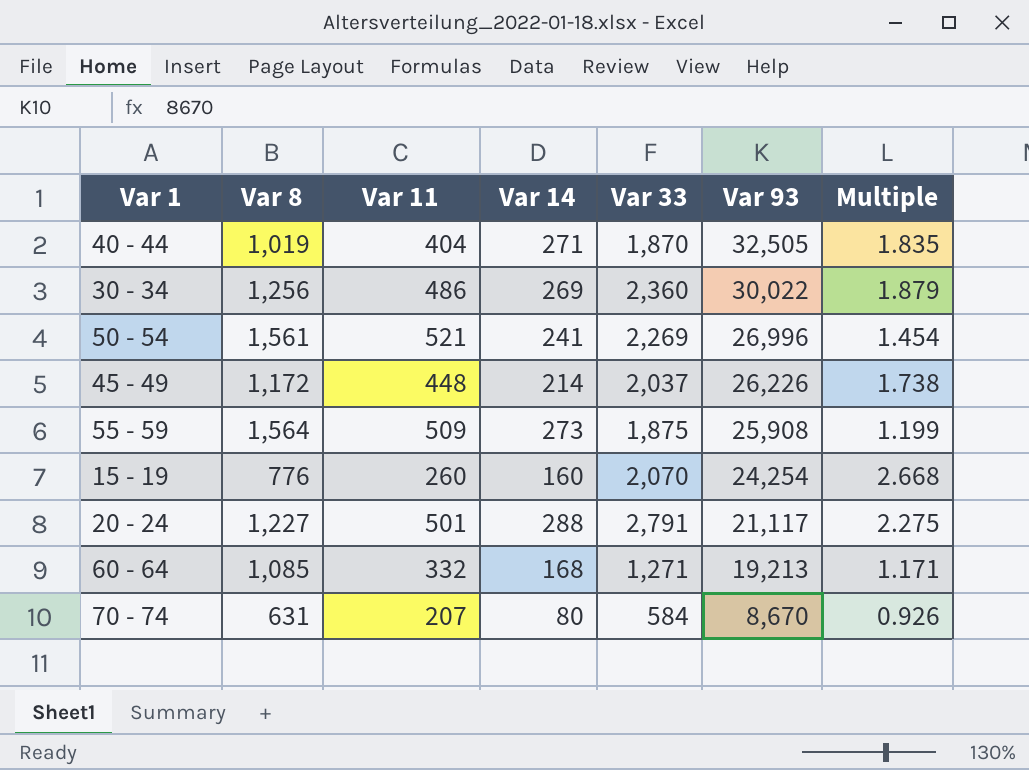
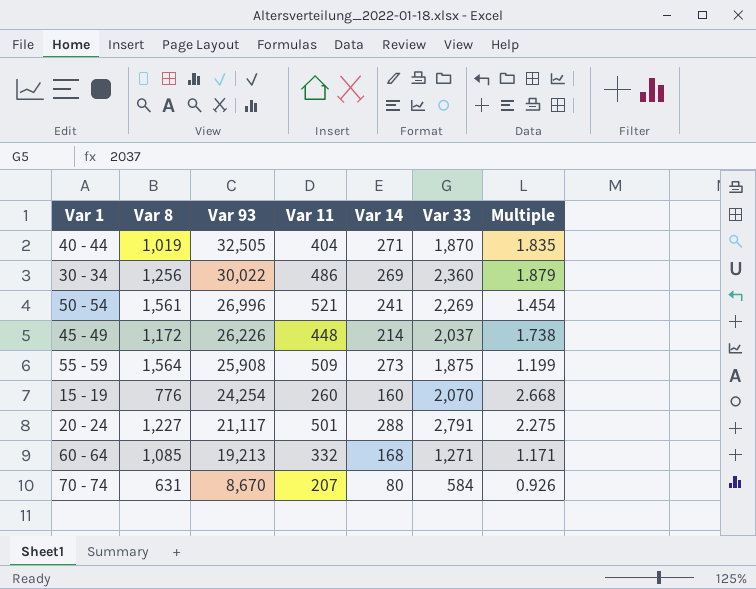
column Var 93 | position: 6 -> 3

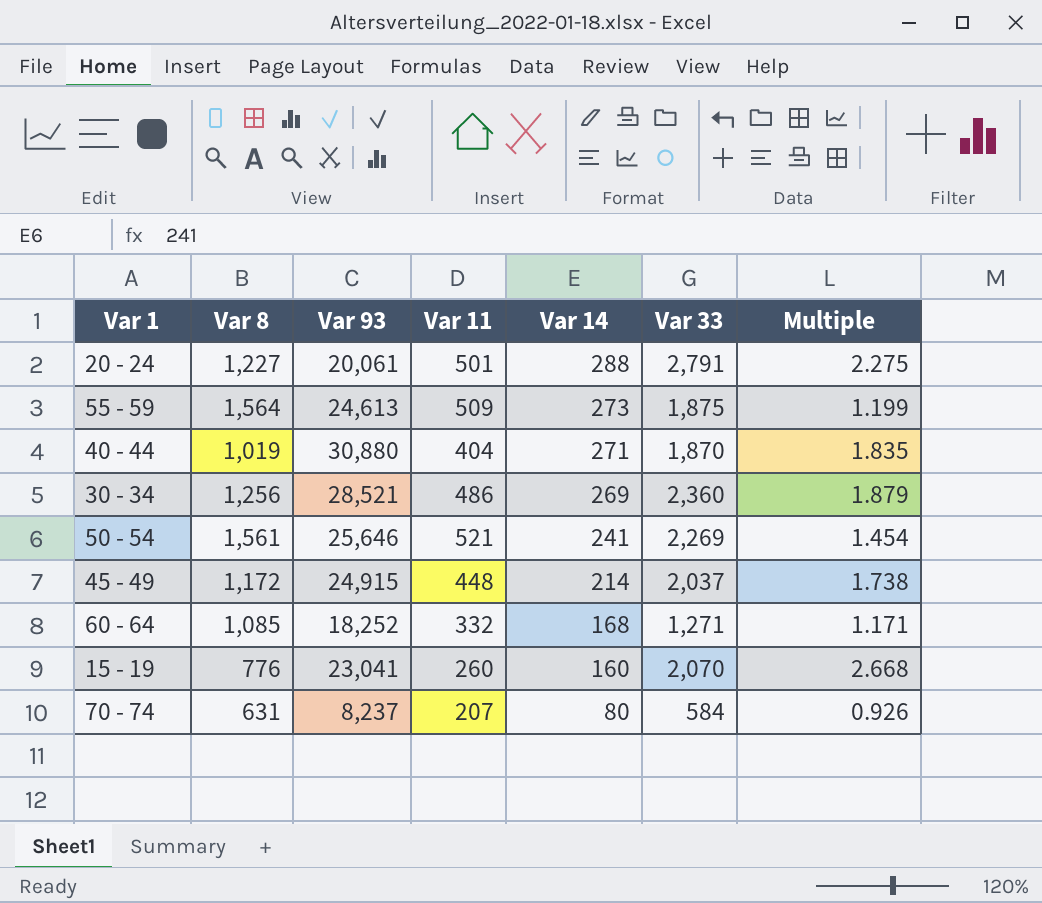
row order: Var 93 descending -> Var 14 descending
20 - 24 | Var 93: 21,117 -> 20,061
55 - 59 | Var 93: 25,908 -> 24,613
40 - 44 | Var 93: 32,505 -> 30,880
30 - 34 | Var 93: 30,022 -> 28,521
50 - 54 | Var 93: 26,996 -> 25,646
45 - 49 | Var 93: 26,226 -> 24,915
60 - 64 | Var 93: 19,213 -> 18,252
15 - 19 | Var 93: 24,254 -> 23,041
70 - 74 | Var 93: 8,670 -> 8,237

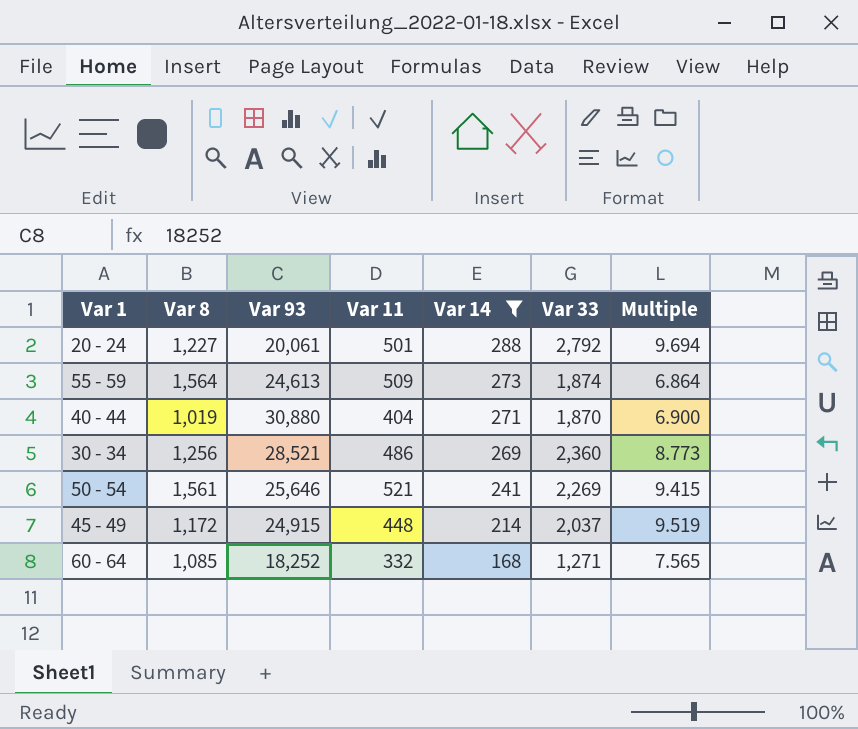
filter: none -> Var 14 >= 168
column Multiple | formula: [Var 33] / [Var 8] -> [Var 33] / [Var 14]
20 - 24 | Var 33: 2,791 -> 2,792
55 - 59 | Var 33: 1,875 -> 1,874

